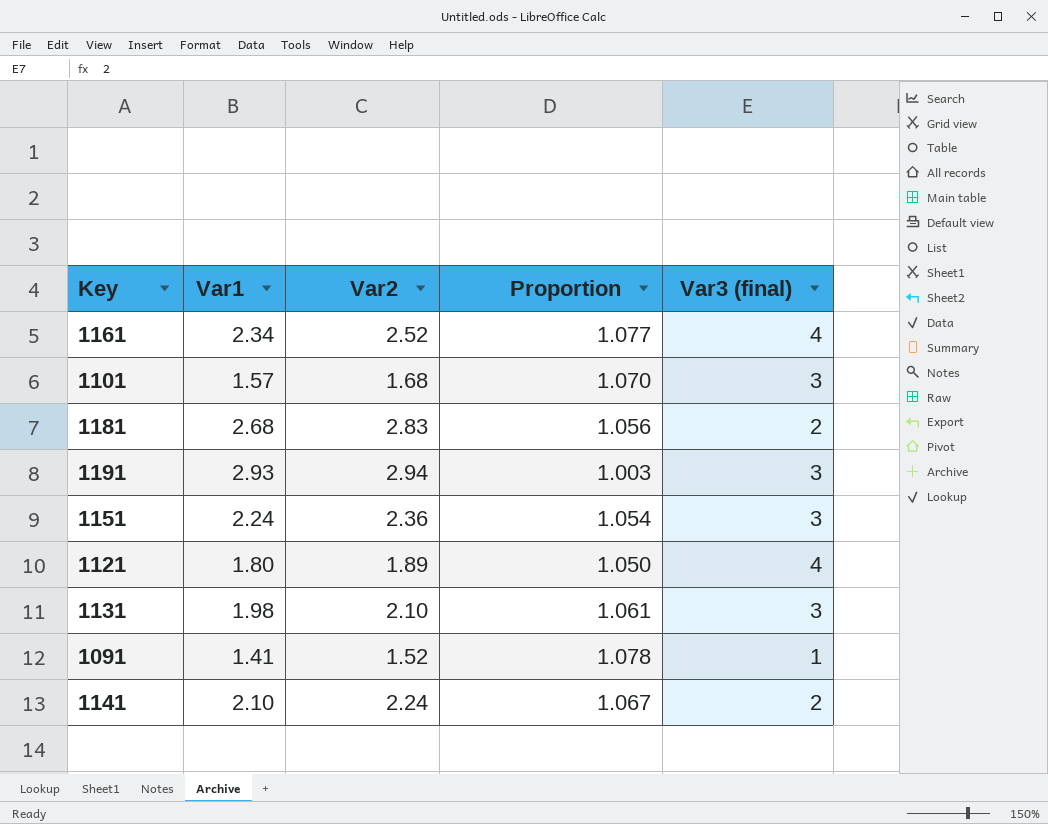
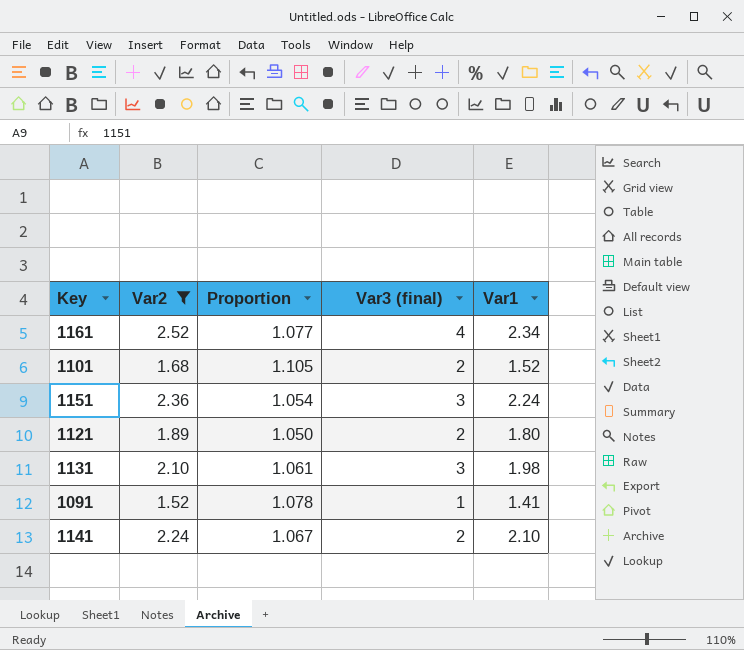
filter: none -> Var2 <= 2.52
column Var1 | position: 2 -> 5
1101 | Proportion: 1.070 -> 1.105
1101 | Var3 (final): 3 -> 2
1101 | Var1: 1.57 -> 1.52
1121 | Var3 (final): 4 -> 2

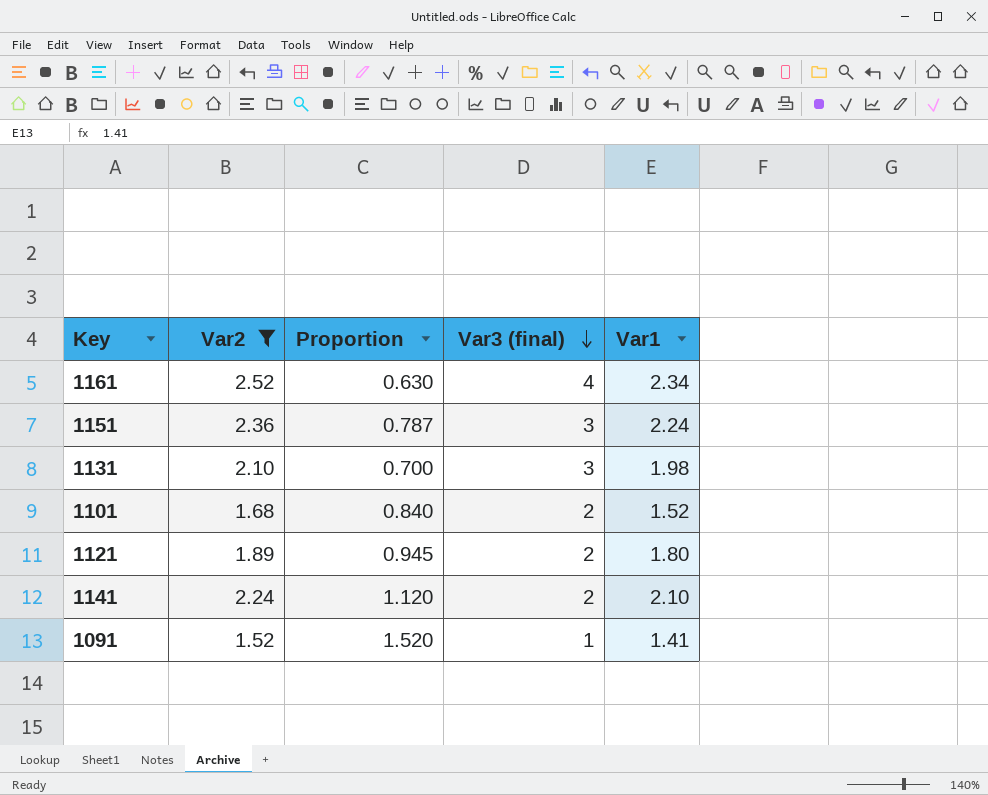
row order: none -> Var3 (final) descending
column Proportion | formula: [Var2] / [Var1] -> [Var2] / [Var3 (final)]

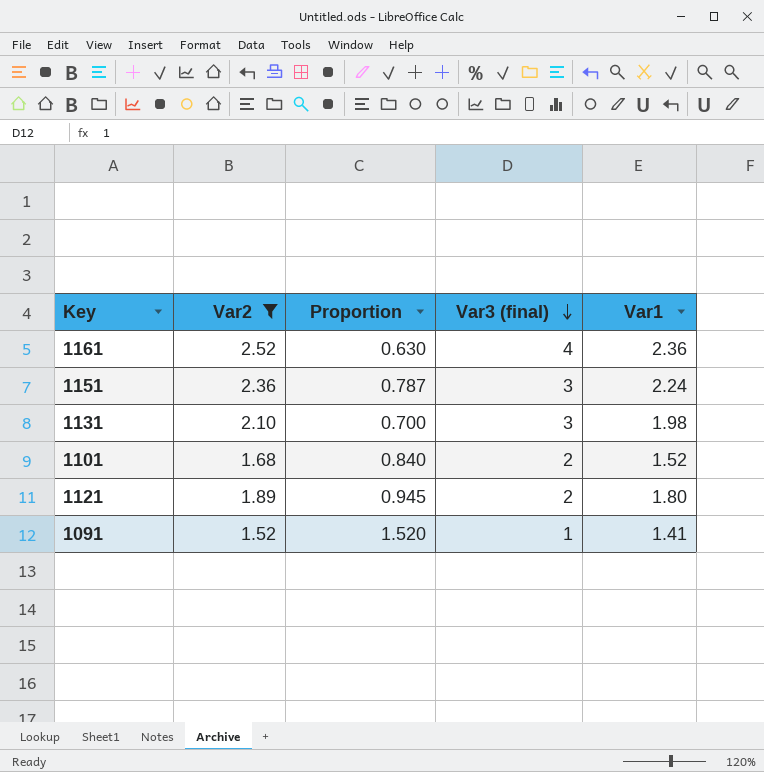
row 1141: 2.24 | 1.120 | 2 | 2.10 -> none
1161 | Var1: 2.34 -> 2.36

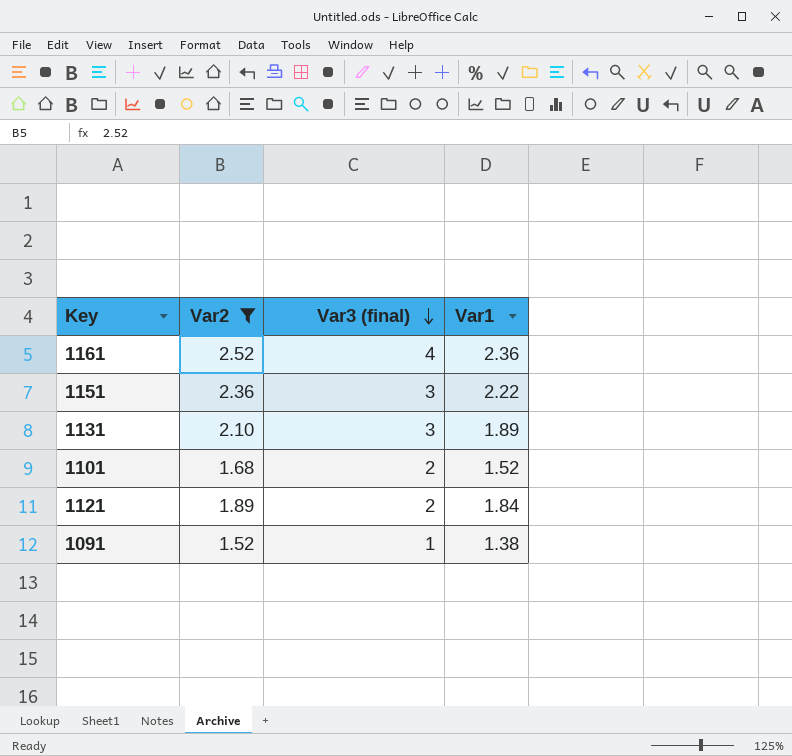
column Proportion | formula: [Var2] / [Var3 (final)] -> none
1151 | Var1: 2.24 -> 2.22
1131 | Var1: 1.98 -> 1.89
1121 | Var1: 1.80 -> 1.84
1091 | Var1: 1.41 -> 1.38

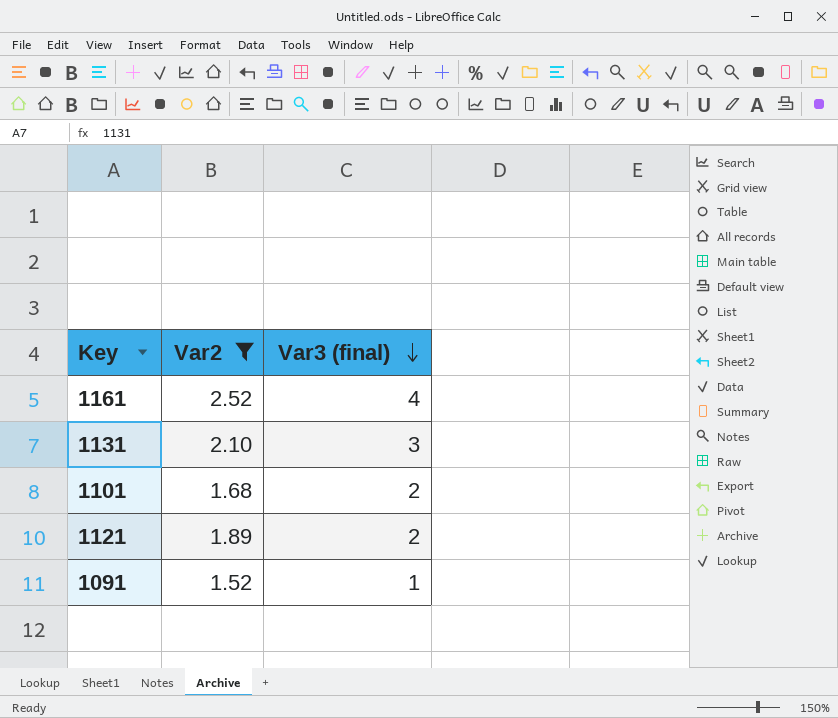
column Var1 | position: 4 -> none
row 1151: 2.36 | 3 | 2.22 -> none

